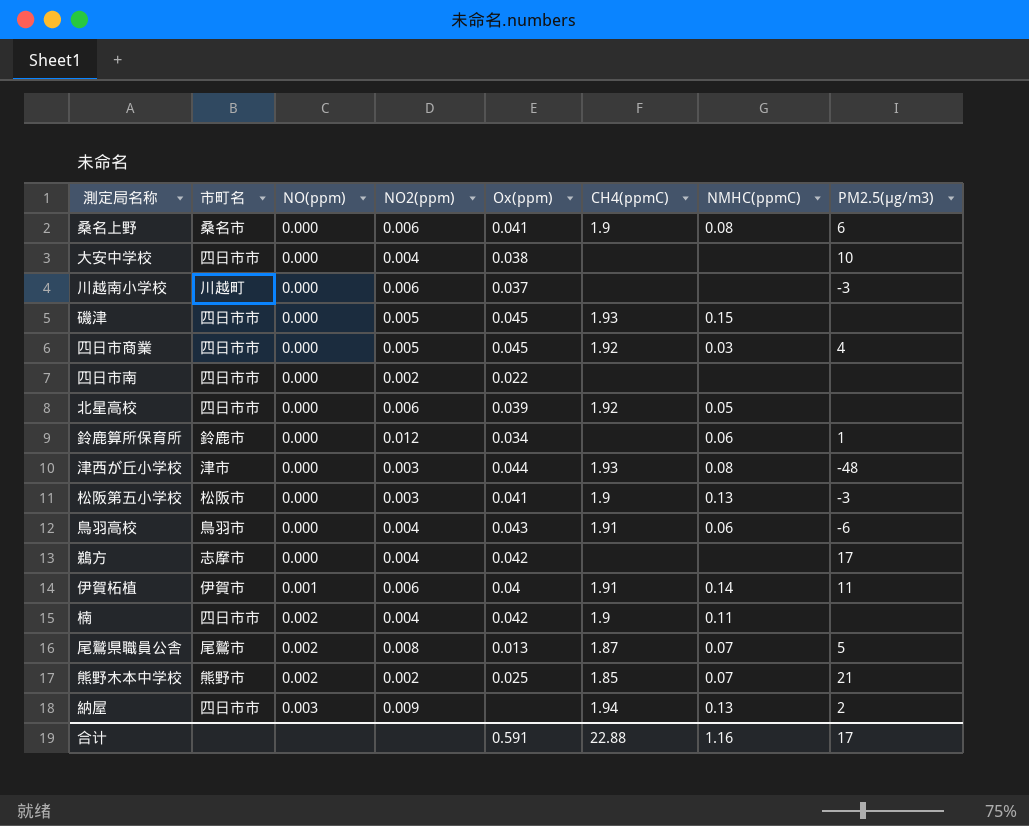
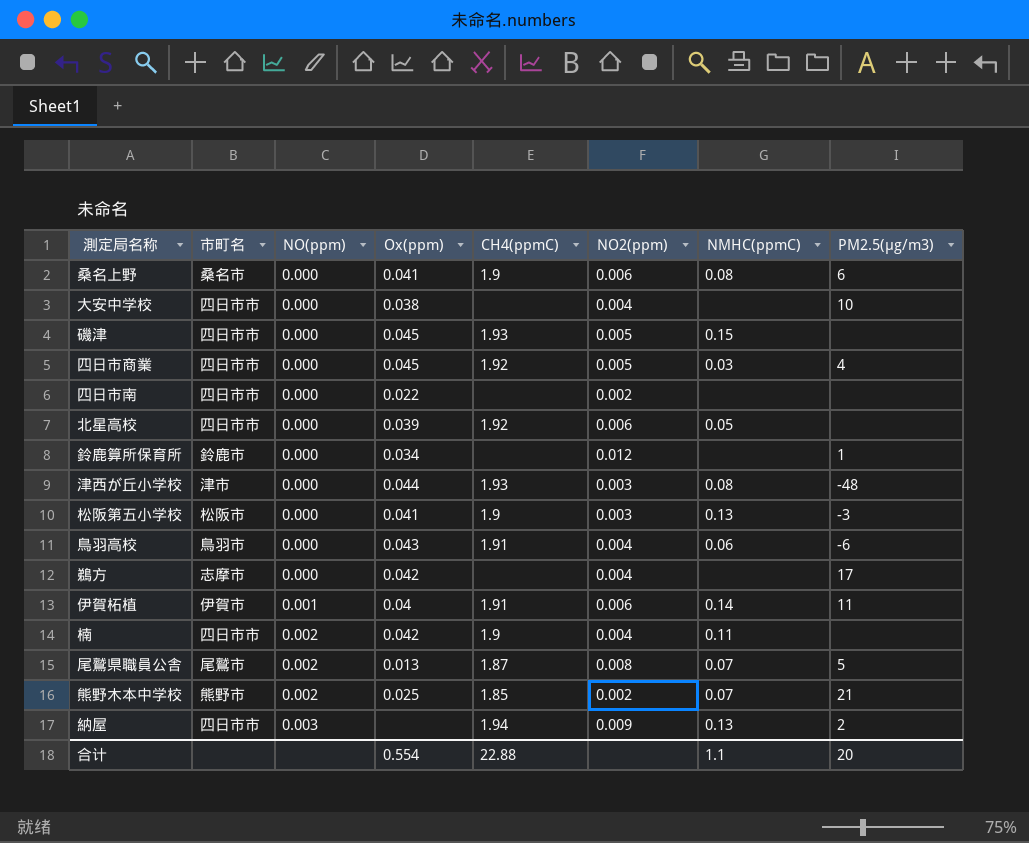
column NO2(ppm) | position: 4 -> 6
row 川越南小学校: 川越町 | 0.000 | 0.006 | 0.037 | none | none | -3 -> none
鈴鹿算所保育所 | NMHC(ppmC): 0.06 -> none
合计 | Ox(ppm): 0.591 -> 0.554
合计 | NMHC(ppmC): 1.16 -> 1.1
合计 | PM2.5(μg/m3): 17 -> 20

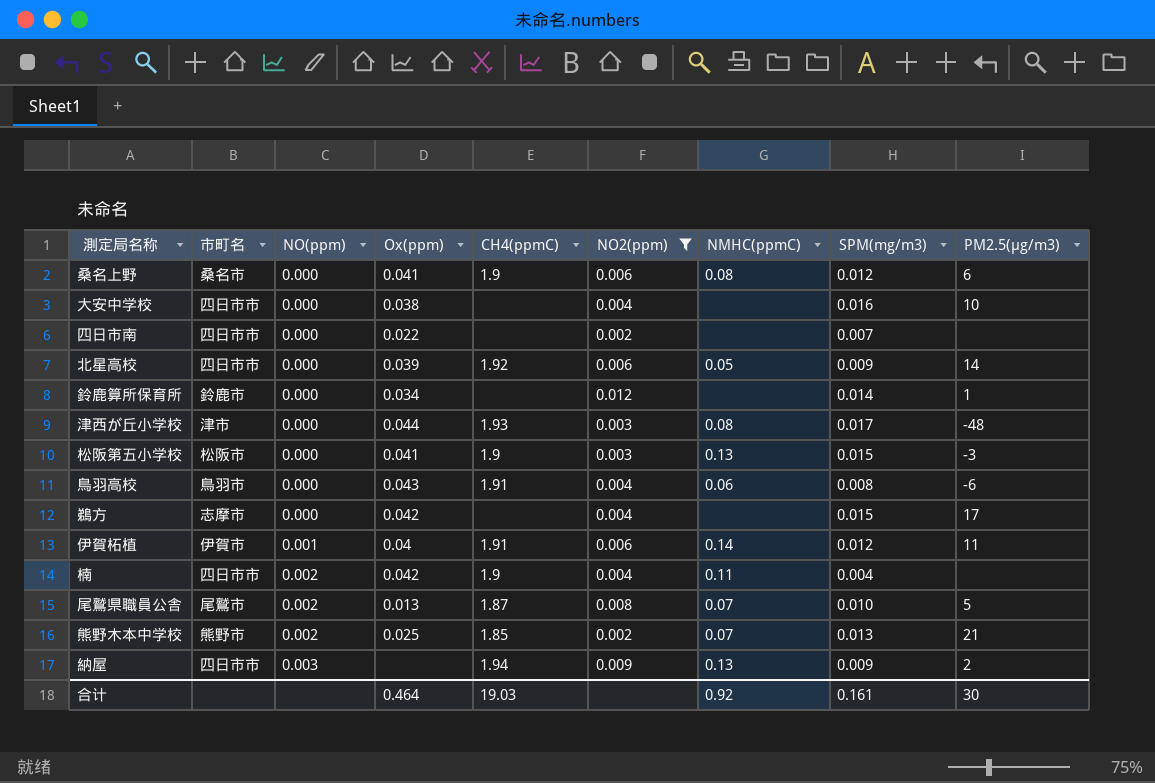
filter: none -> NO2(ppm) != 0.005
column SPM(mg/m3) | position: none -> 8
北星高校 | PM2.5(μg/m3): none -> 14
合计 | Ox(ppm): 0.554 -> 0.464
合计 | CH4(ppmC): 22.88 -> 19.03
合计 | NMHC(ppmC): 1.1 -> 0.92
合计 | PM2.5(μg/m3): 20 -> 30

